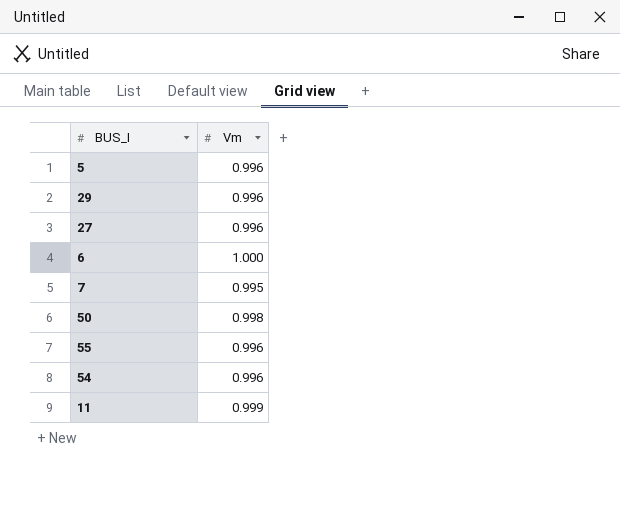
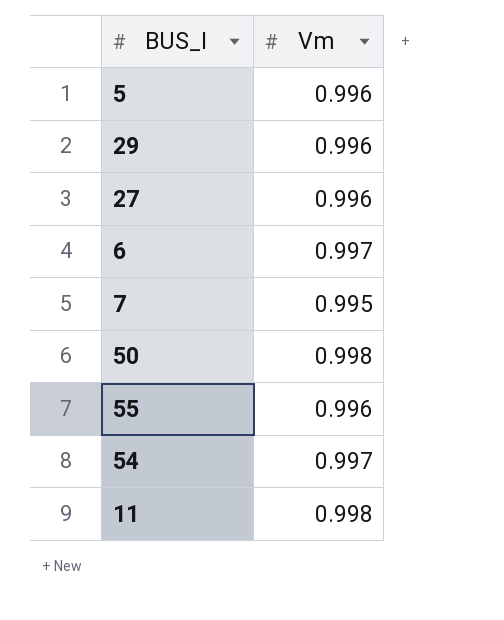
6 | Vm: 1.000 -> 0.997
54 | Vm: 0.996 -> 0.997
11 | Vm: 0.999 -> 0.998

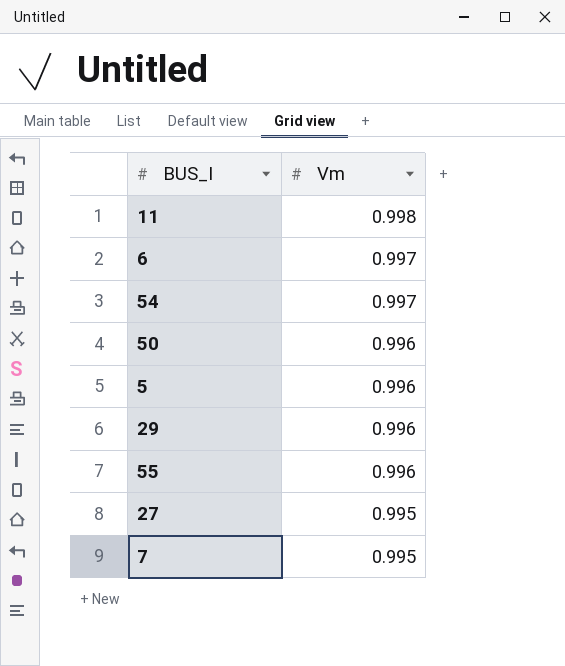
row order: none -> Vm descending
50 | Vm: 0.998 -> 0.996
27 | Vm: 0.996 -> 0.995

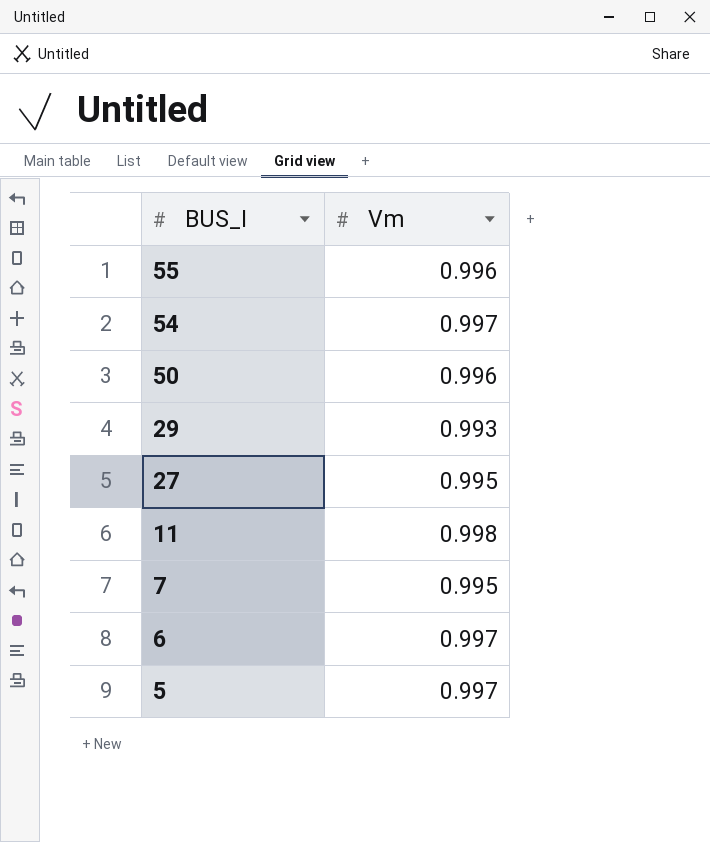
row order: Vm descending -> BUS_I descending
29 | Vm: 0.996 -> 0.993
5 | Vm: 0.996 -> 0.997

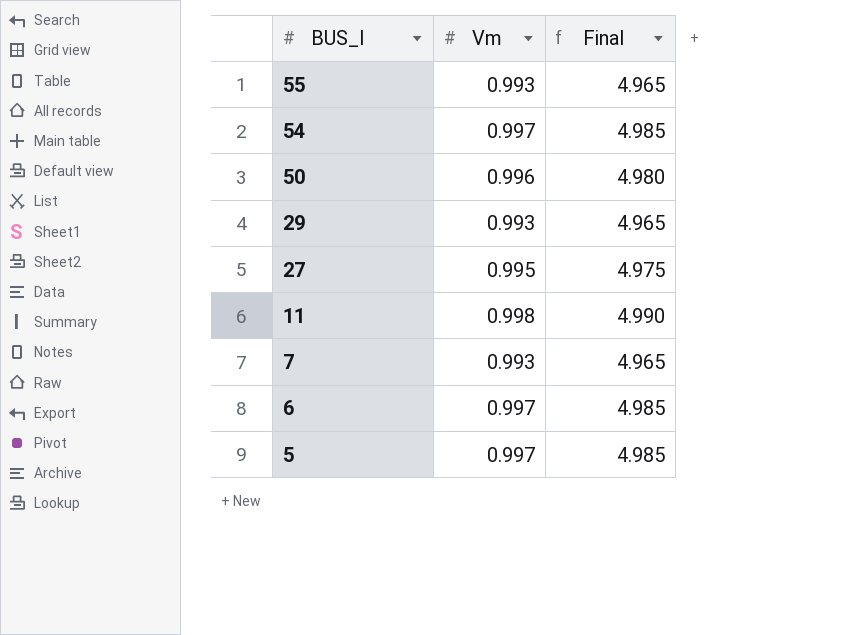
column Final | formula: none -> [Vm] * 5
55 | Vm: 0.996 -> 0.993
7 | Vm: 0.995 -> 0.993

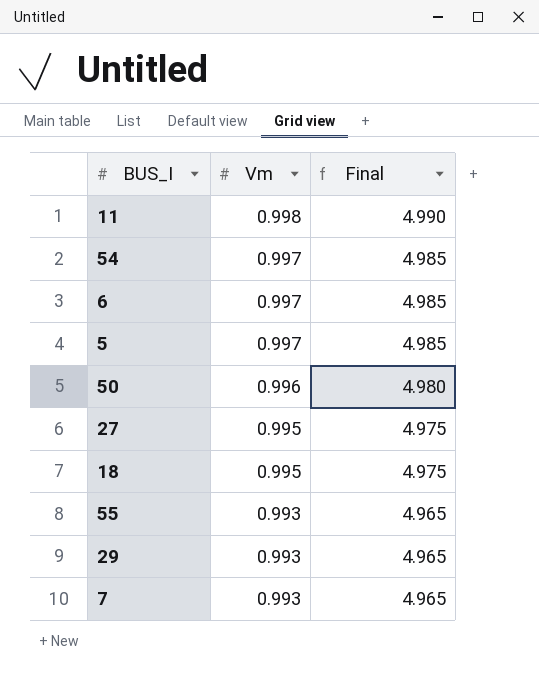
row order: BUS_I descending -> Vm descending
row 18: none -> 0.995 | 4.975

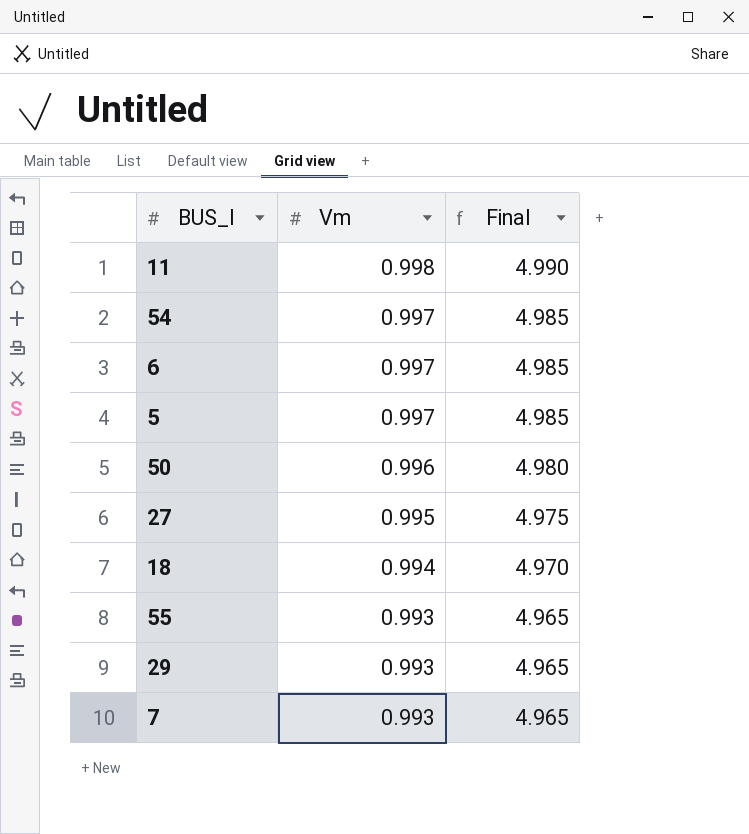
18 | Vm: 0.995 -> 0.994
18 | Final: 4.975 -> 4.970

